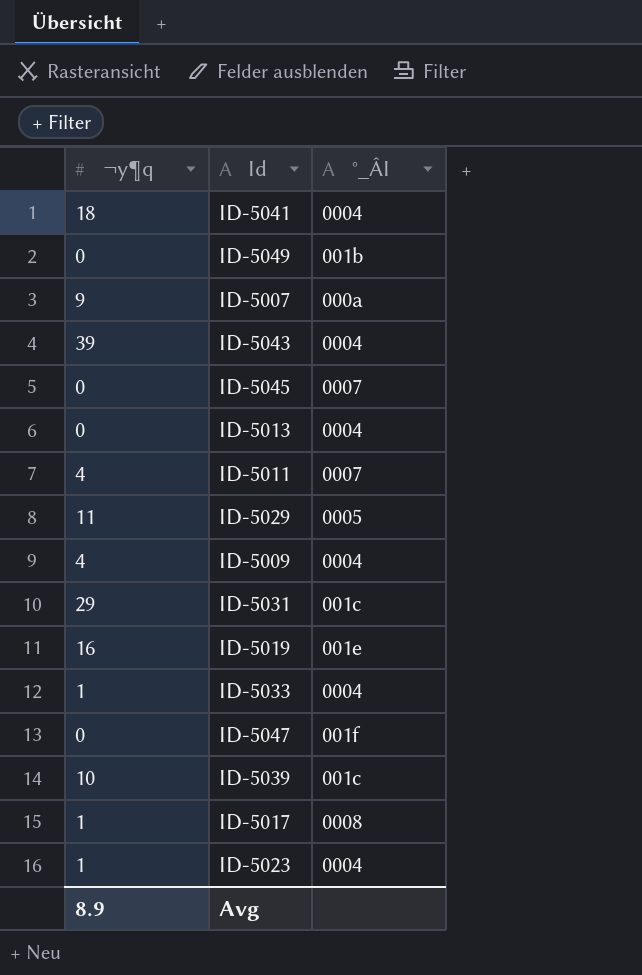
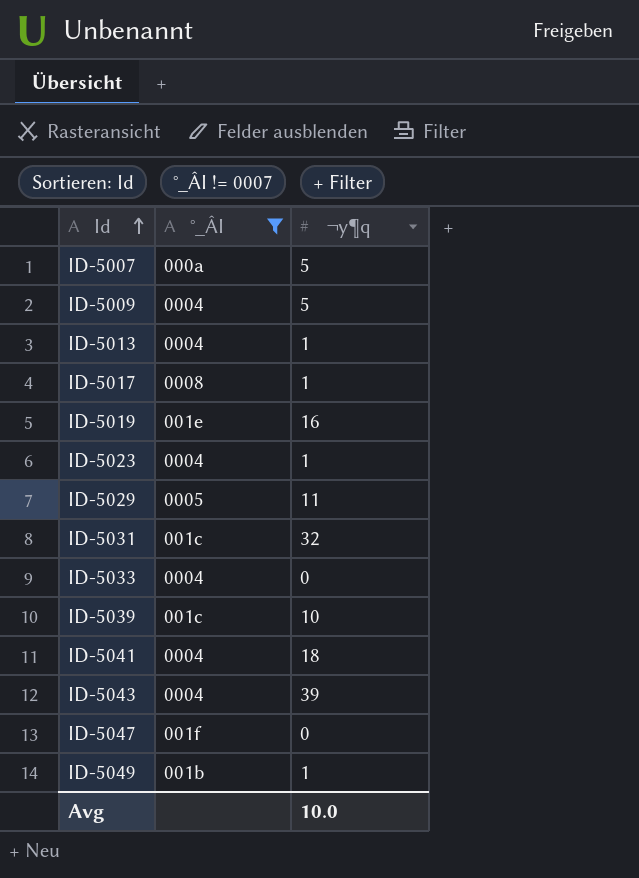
filter: none -> °_ÂI != 0007
row order: none -> Id ascending
column ¬y¶q | position: 1 -> 3
ID-5007 | ¬y¶q: 9 -> 5
ID-5009 | ¬y¶q: 4 -> 5
ID-5013 | ¬y¶q: 0 -> 1
ID-5031 | ¬y¶q: 29 -> 32
ID-5033 | ¬y¶q: 1 -> 0
ID-5049 | ¬y¶q: 0 -> 1
Avg | ¬y¶q: 8.9 -> 10.0

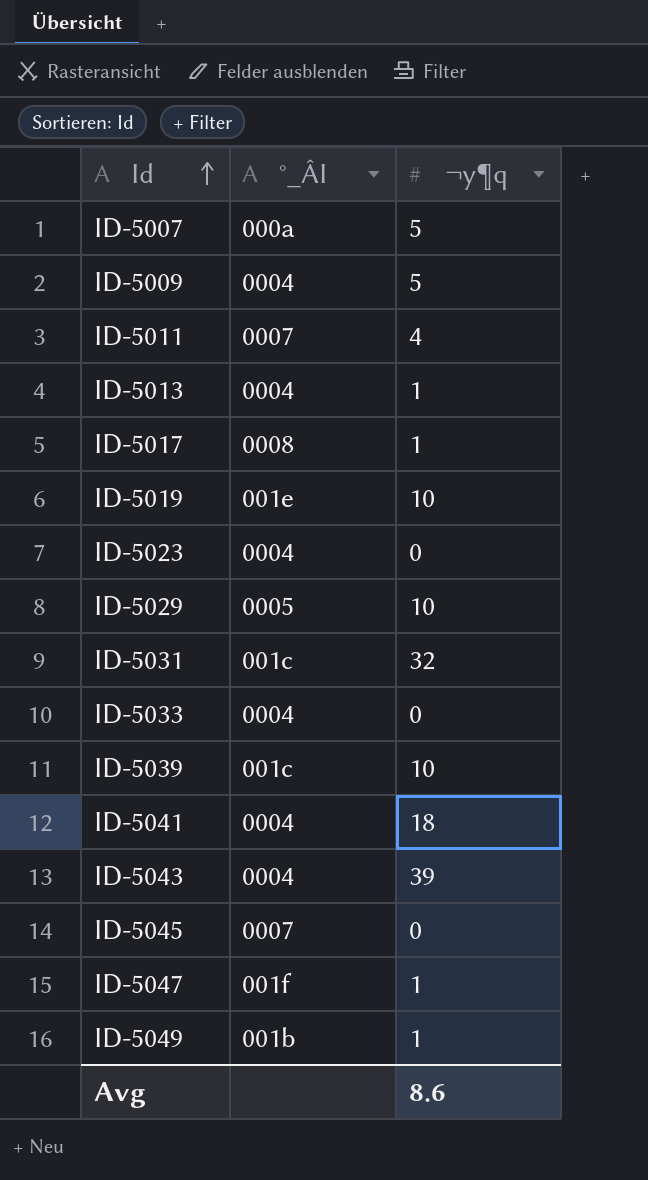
filter: °_ÂI != 0007 -> none
ID-5019 | ¬y¶q: 16 -> 10
ID-5023 | ¬y¶q: 1 -> 0
ID-5029 | ¬y¶q: 11 -> 10
ID-5047 | ¬y¶q: 0 -> 1
Avg | ¬y¶q: 10.0 -> 8.6

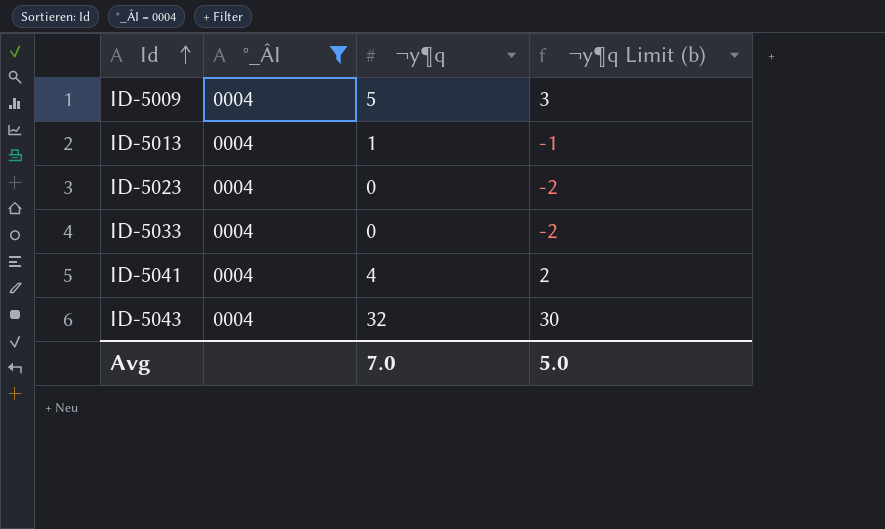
filter: none -> °_ÂI = 0004
column ¬y¶q Limit (b) | formula: none -> [¬y¶q] - 2
ID-5041 | ¬y¶q: 18 -> 4
ID-5043 | ¬y¶q: 39 -> 32
Avg | ¬y¶q: 8.6 -> 7.0

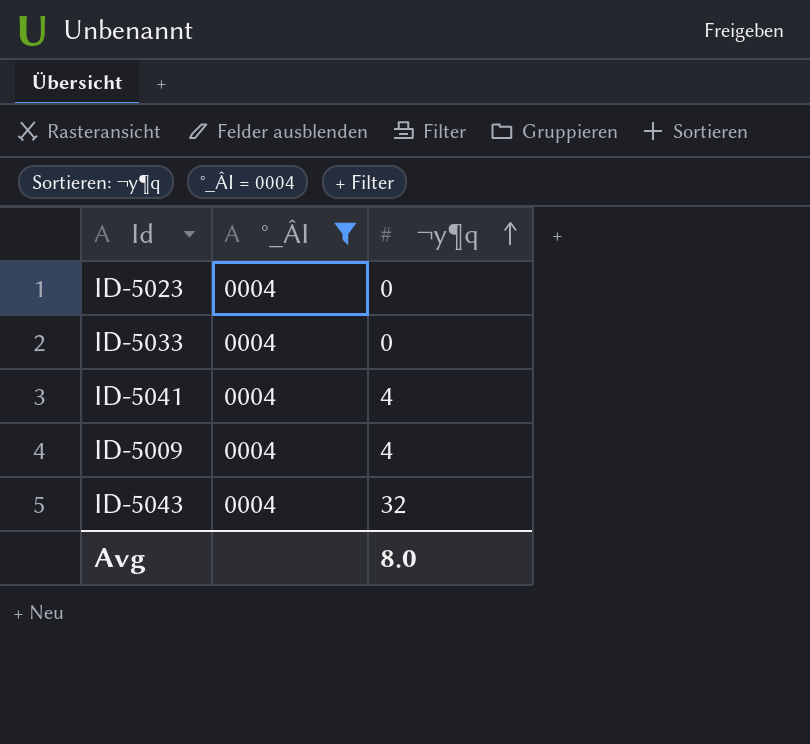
row order: Id ascending -> ¬y¶q ascending
column ¬y¶q Limit (b) | formula: [¬y¶q] - 2 -> none
row ID-5013: 0004 | 1 | -1 -> none
ID-5009 | ¬y¶q: 5 -> 4
Avg | ¬y¶q: 7.0 -> 8.0

